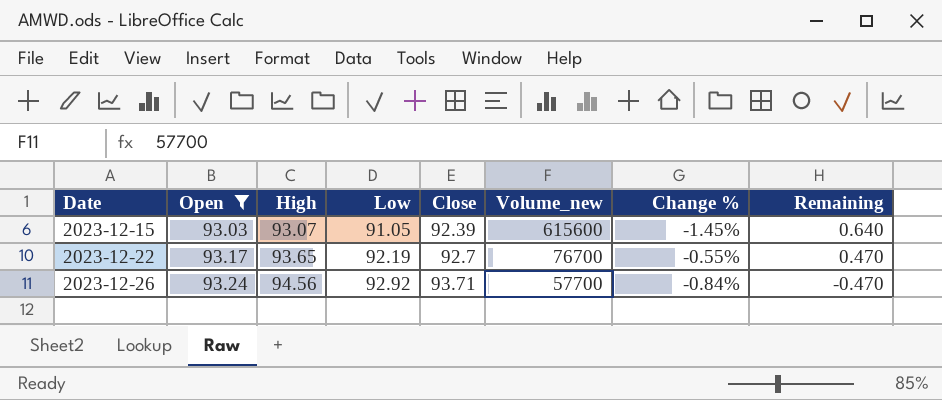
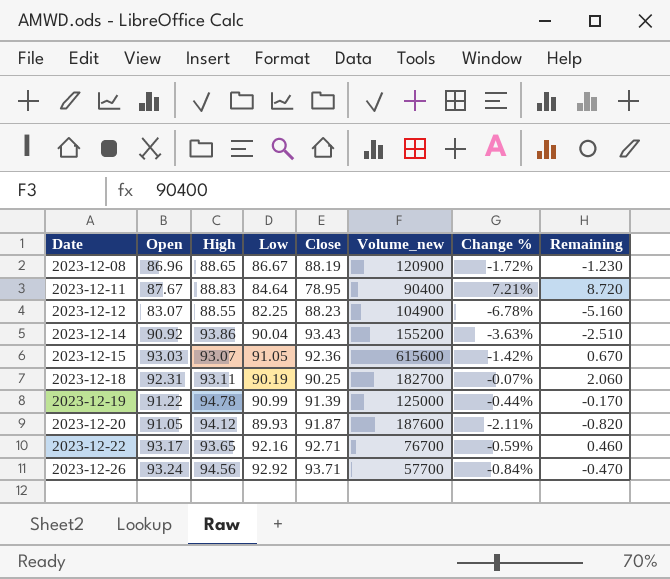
filter: Open >= 93.03 -> none
2023-12-15 | Close: 92.39 -> 92.36
2023-12-15 | Change %: -1.45% -> -1.42%
2023-12-15 | Remaining: 0.640 -> 0.670
2023-12-22 | Low: 92.19 -> 92.16
2023-12-22 | Close: 92.7 -> 92.71
2023-12-22 | Change %: -0.55% -> -0.59%
2023-12-22 | Remaining: 0.470 -> 0.460

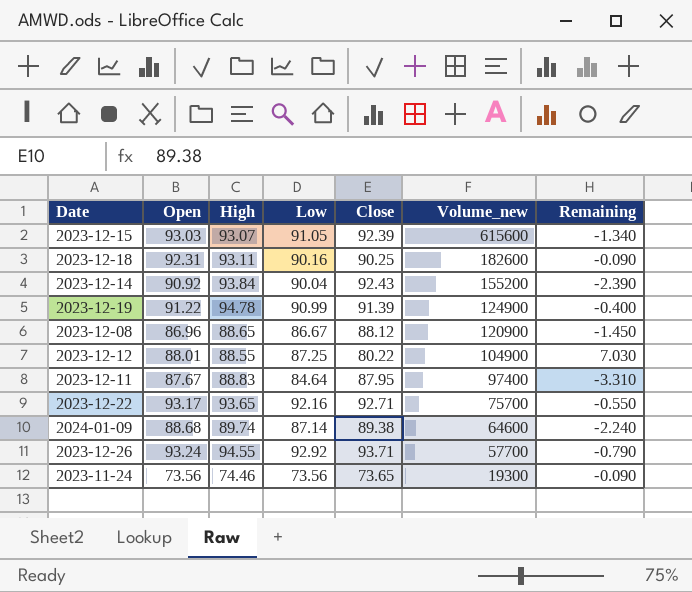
row order: Date ascending -> Volume_new descending
column Change % | formula: ([Low] - [Close]) / [Close] -> none
column Remaining | formula: [Open] - [Close] -> [Low] - [Close]
row 2023-12-20: 91.05 | 94.12 | 89.93 | 91.87 | 187600 | -2.11% | -0.820 -> none
2023-12-15 | Close: 92.36 -> 92.39
2023-12-18 | Low: 90.19 -> 90.16
2023-12-18 | Volume_new: 182700 -> 182600
2023-12-14 | High: 93.86 -> 93.84
2023-12-14 | Close: 93.43 -> 92.43
2023-12-19 | Volume_new: 125000 -> 124900
2023-12-08 | Close: 88.19 -> 88.12
2023-12-12 | Open: 83.07 -> 88.01
2023-12-12 | Low: 82.25 -> 87.25
2023-12-12 | Close: 88.23 -> 80.22
2023-12-11 | Close: 78.95 -> 87.95
2023-12-11 | Volume_new: 90400 -> 97400
2023-12-22 | Volume_new: 76700 -> 75700
row 2024-01-09: none -> 88.68 | 89.74 | 87.14 | 89.38 | 64600 | -2.240
2023-12-26 | High: 94.56 -> 94.55
row 2023-11-24: none -> 73.56 | 74.46 | 73.56 | 73.65 | 19300 | -0.090

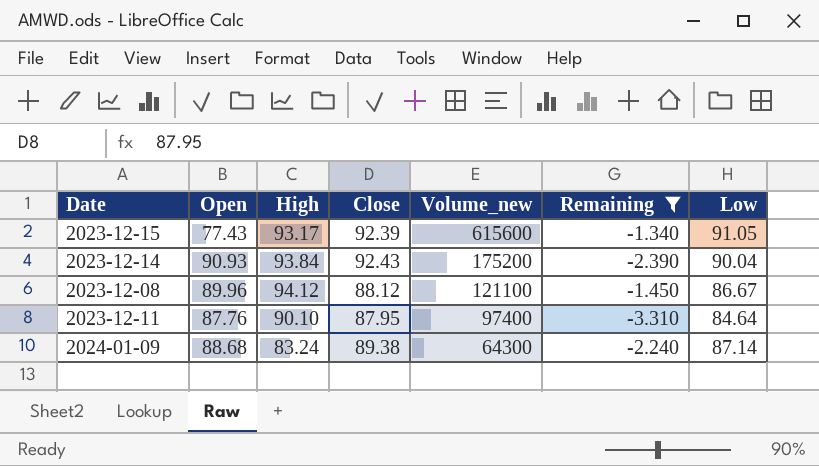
filter: none -> Remaining <= -1.340
column Low | position: 4 -> 7
2023-12-15 | Open: 93.03 -> 77.43
2023-12-15 | High: 93.07 -> 93.17
2023-12-14 | Open: 90.92 -> 90.93
2023-12-14 | Volume_new: 155200 -> 175200
2023-12-08 | Open: 86.96 -> 89.96
2023-12-08 | High: 88.65 -> 94.12
2023-12-08 | Volume_new: 120900 -> 121100
2023-12-11 | Open: 87.67 -> 87.76
2023-12-11 | High: 88.83 -> 90.10
2024-01-09 | High: 89.74 -> 83.24
2024-01-09 | Volume_new: 64600 -> 64300

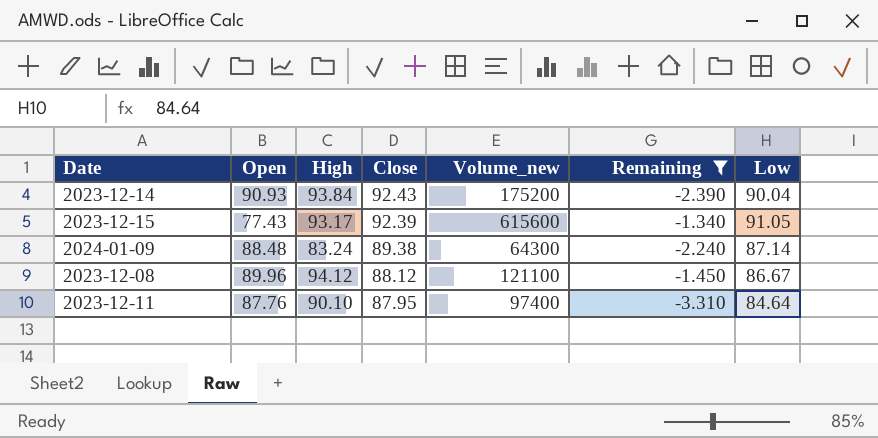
row order: Volume_new descending -> Close descending
2024-01-09 | Open: 88.68 -> 88.48

